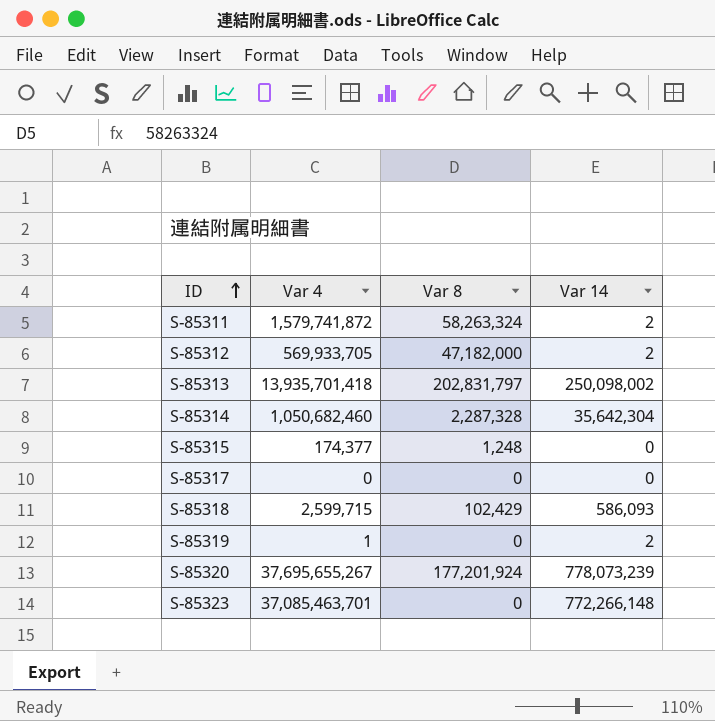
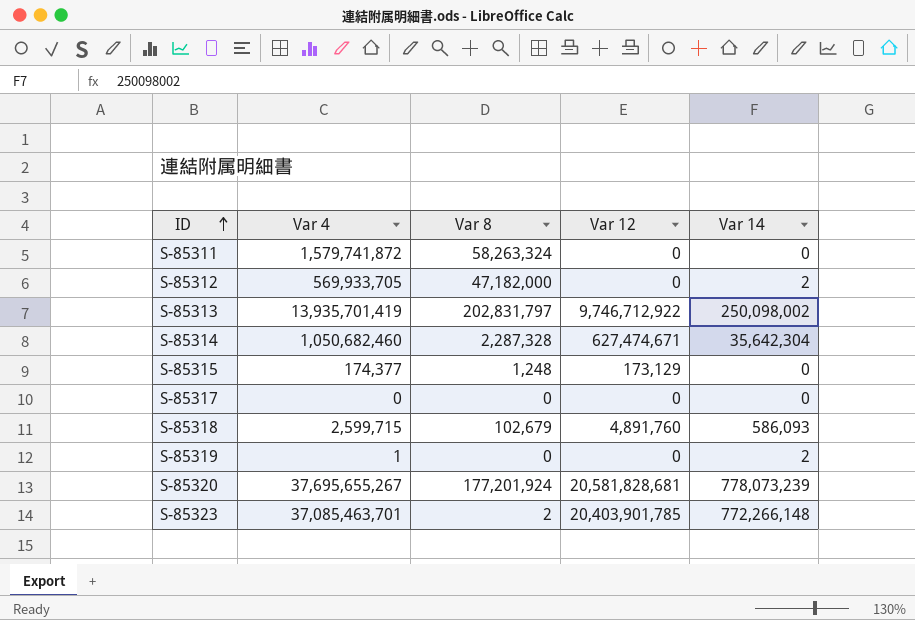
column Var 12 | position: none -> 4
S-85311 | Var 14: 2 -> 0
S-85313 | Var 4: 13,935,701,418 -> 13,935,701,419
S-85318 | Var 8: 102,429 -> 102,679
S-85323 | Var 8: 0 -> 2

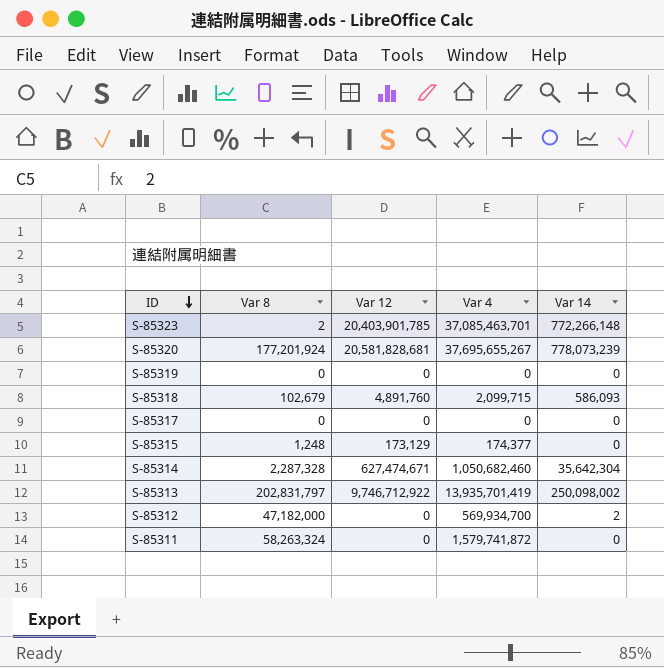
row order: ID ascending -> ID descending
column Var 4 | position: 2 -> 4
S-85319 | Var 4: 1 -> 0
S-85319 | Var 14: 2 -> 0
S-85318 | Var 4: 2,599,715 -> 2,099,715
S-85312 | Var 4: 569,933,705 -> 569,934,700

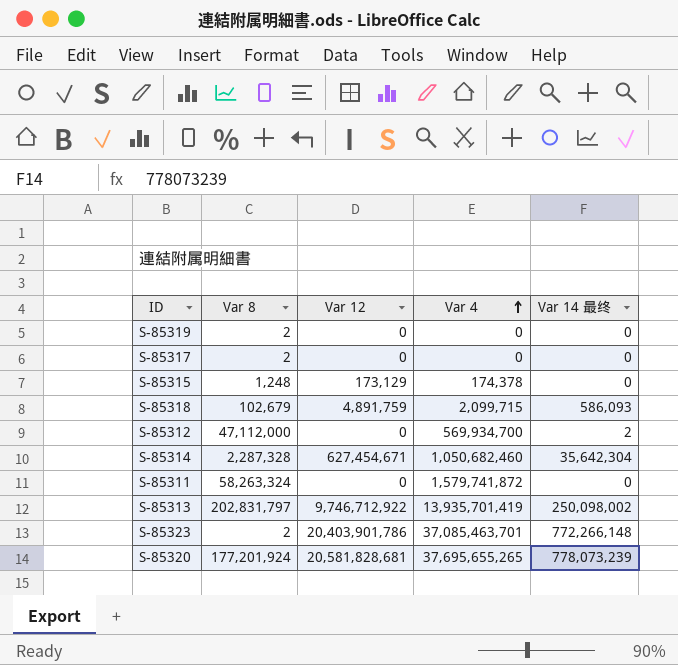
row order: ID descending -> Var 4 ascending
column name: Var 14 -> Var 14 最终
S-85319 | Var 8: 0 -> 2
S-85317 | Var 8: 0 -> 2
S-85315 | Var 4: 174,377 -> 174,378
S-85318 | Var 12: 4,891,760 -> 4,891,759
S-85312 | Var 8: 47,182,000 -> 47,112,000
S-85314 | Var 12: 627,474,671 -> 627,454,671
S-85323 | Var 12: 20,403,901,785 -> 20,403,901,786
S-85320 | Var 4: 37,695,655,267 -> 37,695,655,265

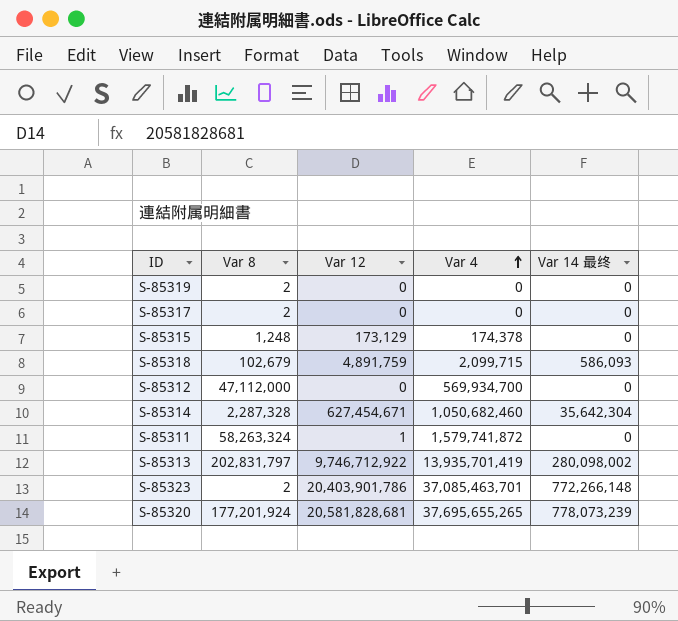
S-85312 | Var 14 最终: 2 -> 0
S-85311 | Var 12: 0 -> 1
S-85313 | Var 14 最终: 250,098,002 -> 280,098,002

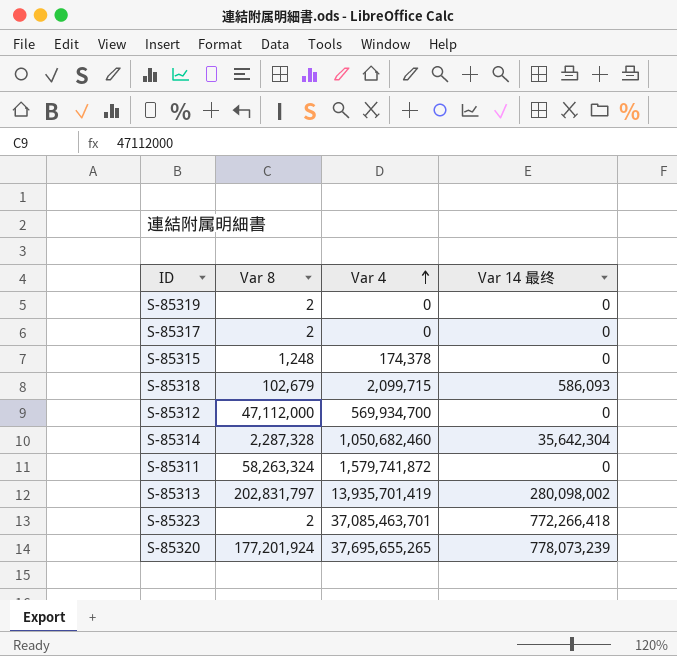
column Var 12 | position: 3 -> none
S-85323 | Var 14 最终: 772,266,148 -> 772,266,418

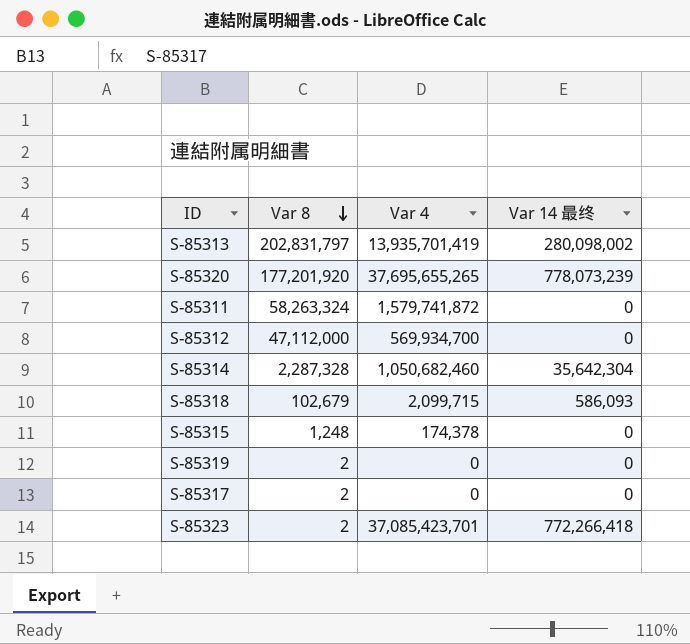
row order: Var 4 ascending -> Var 8 descending
S-85320 | Var 8: 177,201,924 -> 177,201,920
S-85323 | Var 4: 37,085,463,701 -> 37,085,423,701

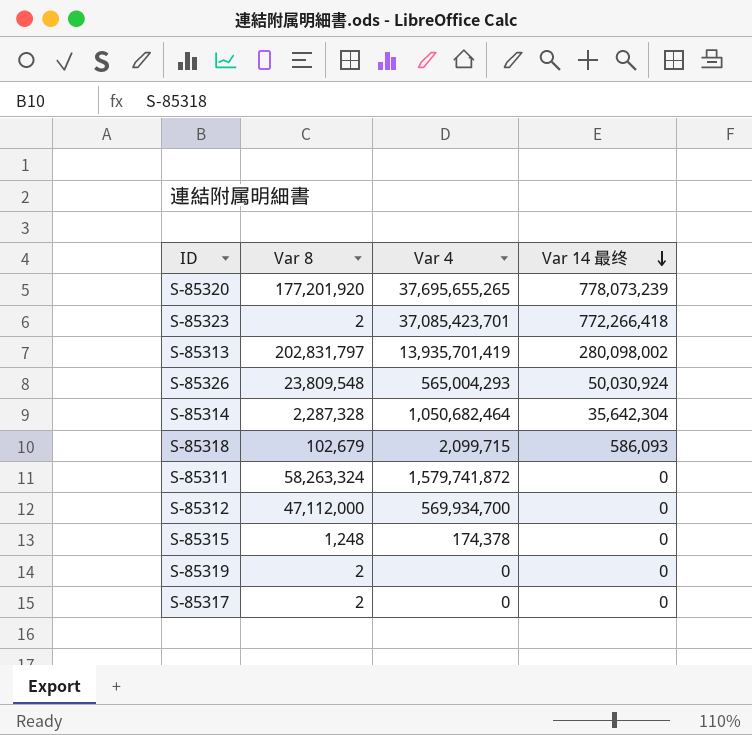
row order: Var 8 descending -> Var 14 最终 descending
row S-85326: none -> 23,809,548 | 565,004,293 | 50,030,924
S-85314 | Var 4: 1,050,682,460 -> 1,050,682,464

